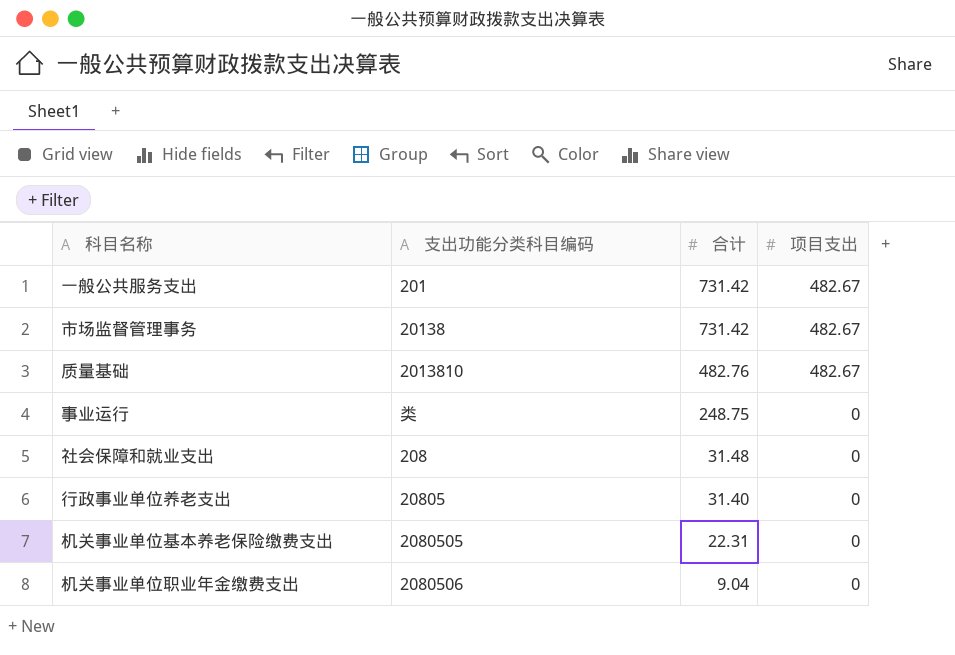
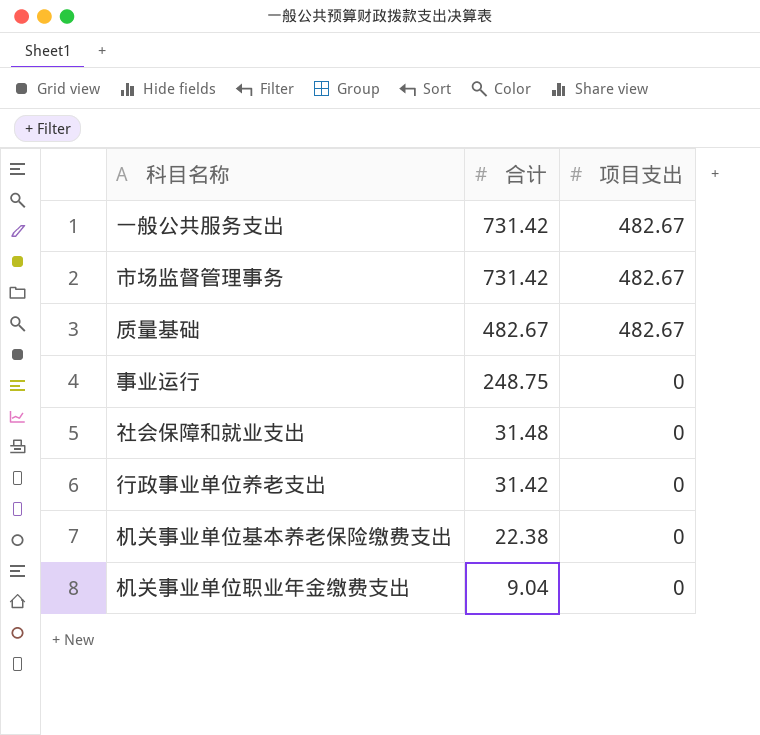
column 支出功能分类科目编码 | position: 2 -> none
质量基础 | 合计: 482.76 -> 482.67
行政事业单位养老支出 | 合计: 31.40 -> 31.42
机关事业单位基本养老保险缴费支出 | 合计: 22.31 -> 22.38

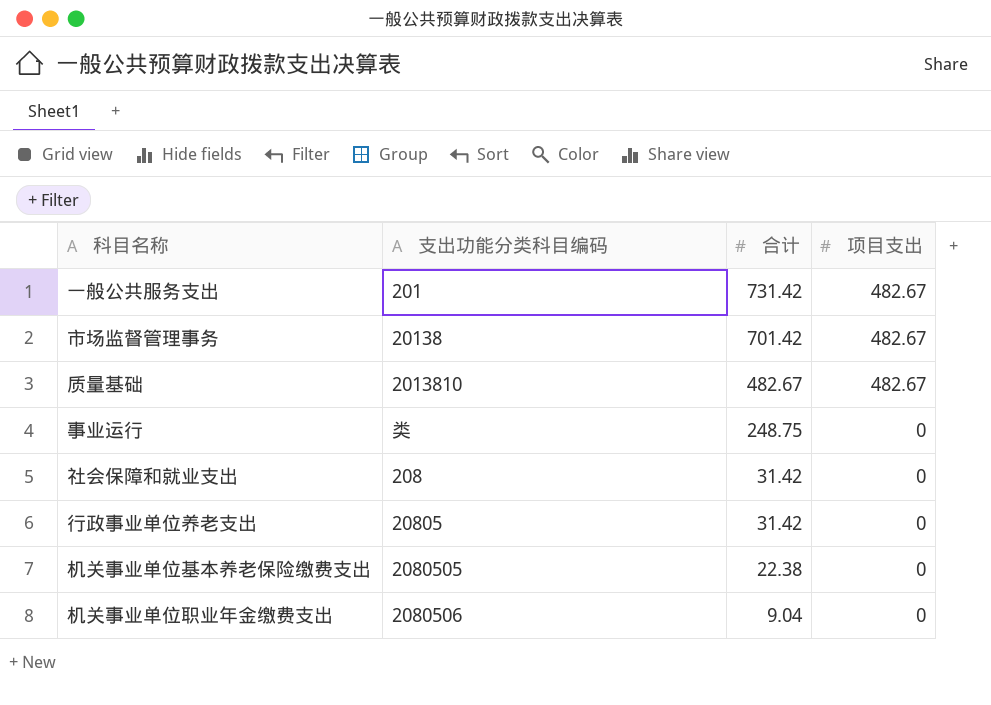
column 支出功能分类科目编码 | position: none -> 2
市场监督管理事务 | 合计: 731.42 -> 701.42
社会保障和就业支出 | 合计: 31.48 -> 31.42

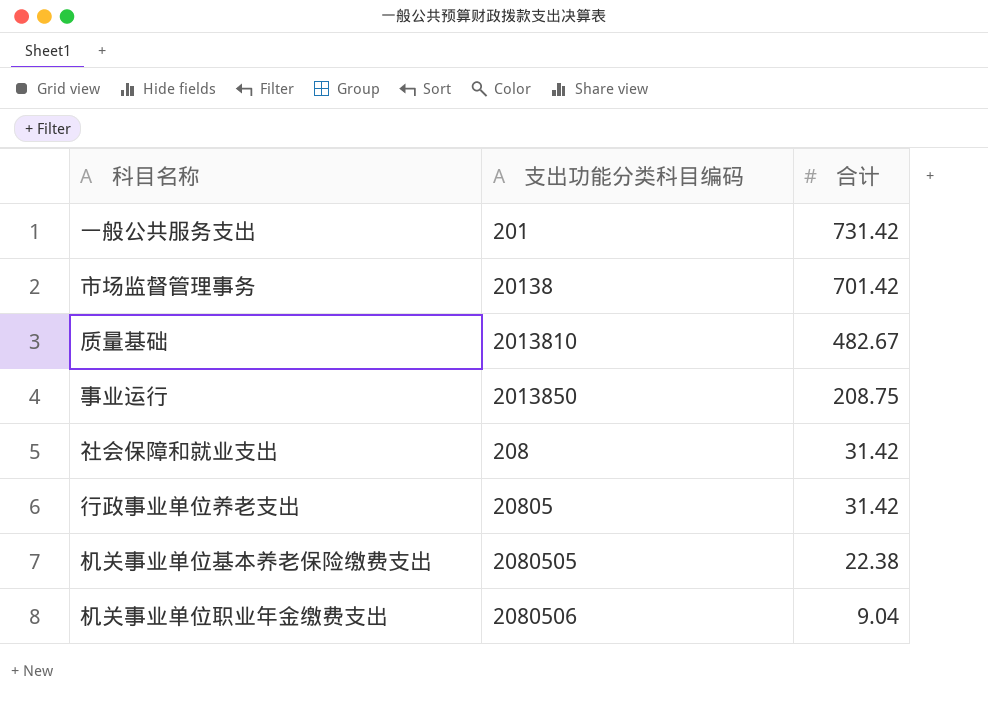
column 项目支出 | position: 4 -> none
事业运行 | 支出功能分类科目编码: 类 -> 2013850
事业运行 | 合计: 248.75 -> 208.75

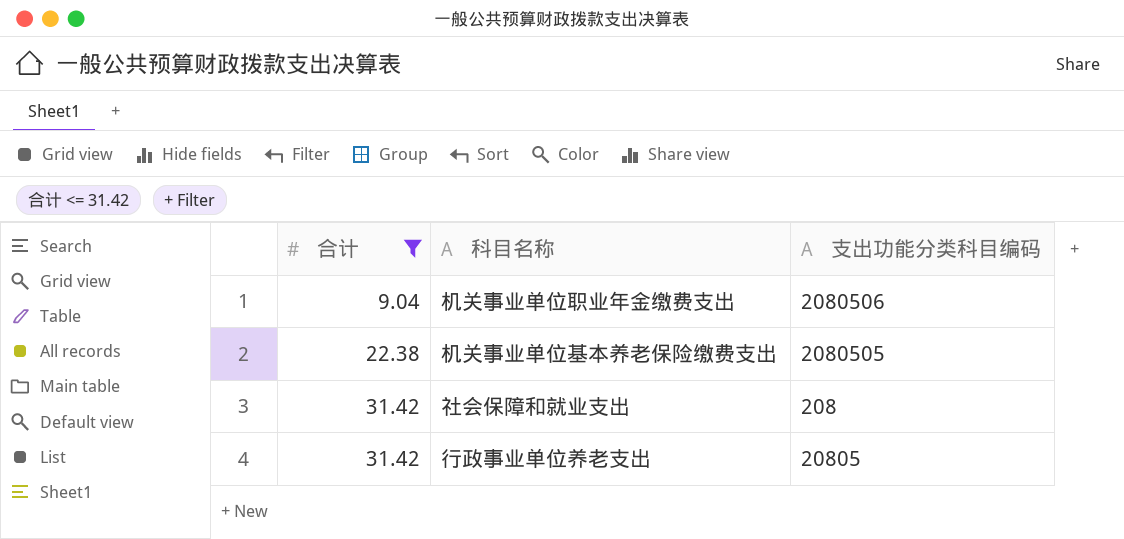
filter: none -> 合计 <= 31.42
row order: 合计 descending -> 合计 ascending
column 合计 | position: 3 -> 1

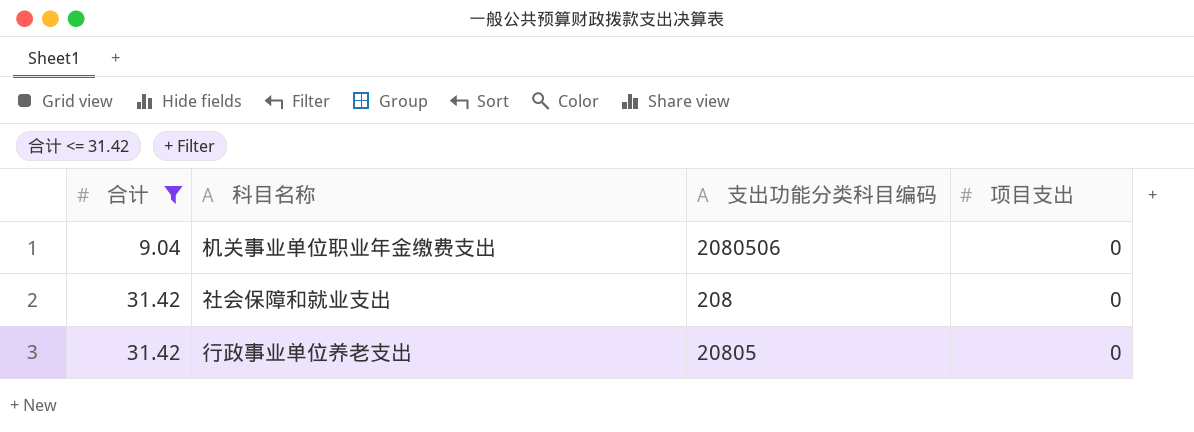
column 项目支出 | position: none -> 4
row 机关事业单位基本养老保险缴费支出: 22.38 | 2080505 -> none

